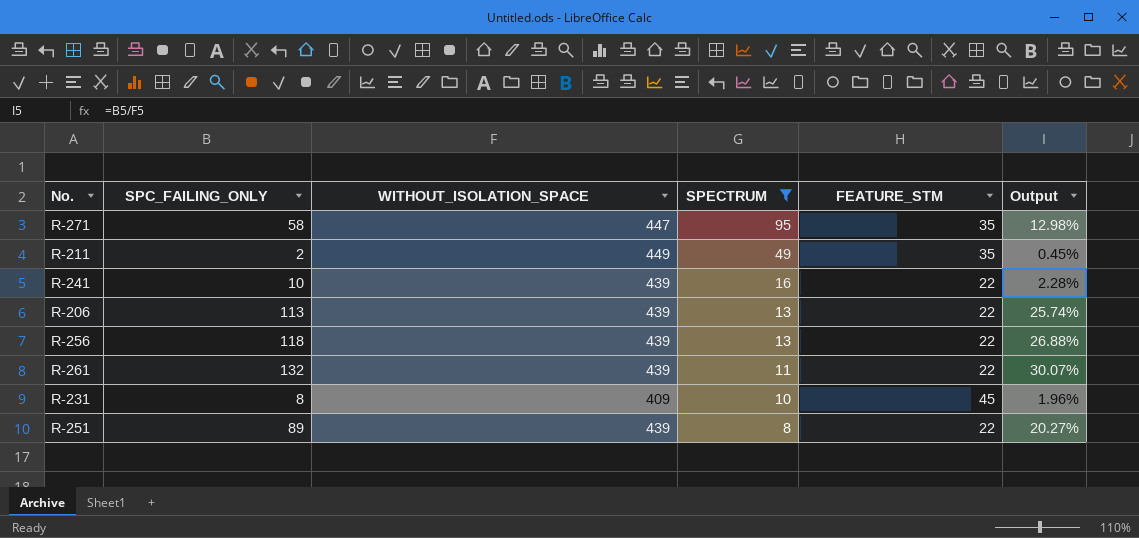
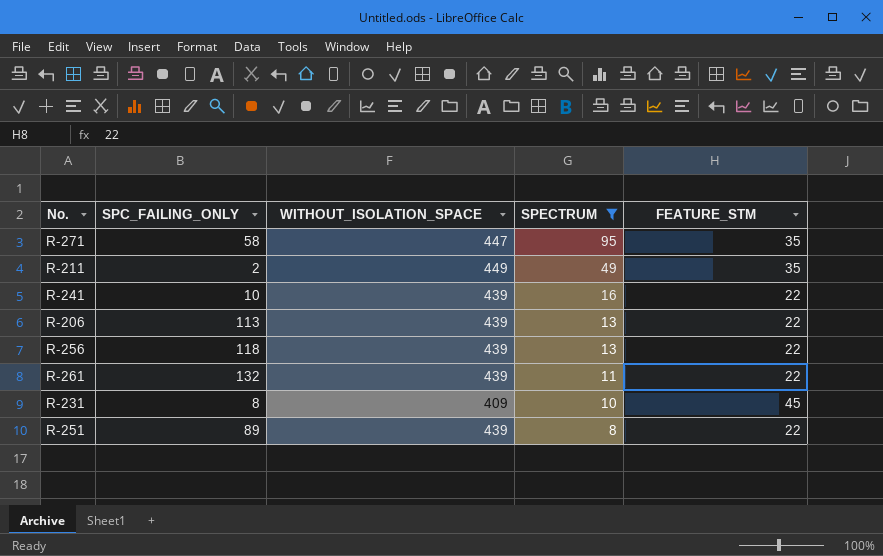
column Output | formula: [SPC_FAILING_ONLY] / [WITHOUT_ISOLATION_SPACE] -> none

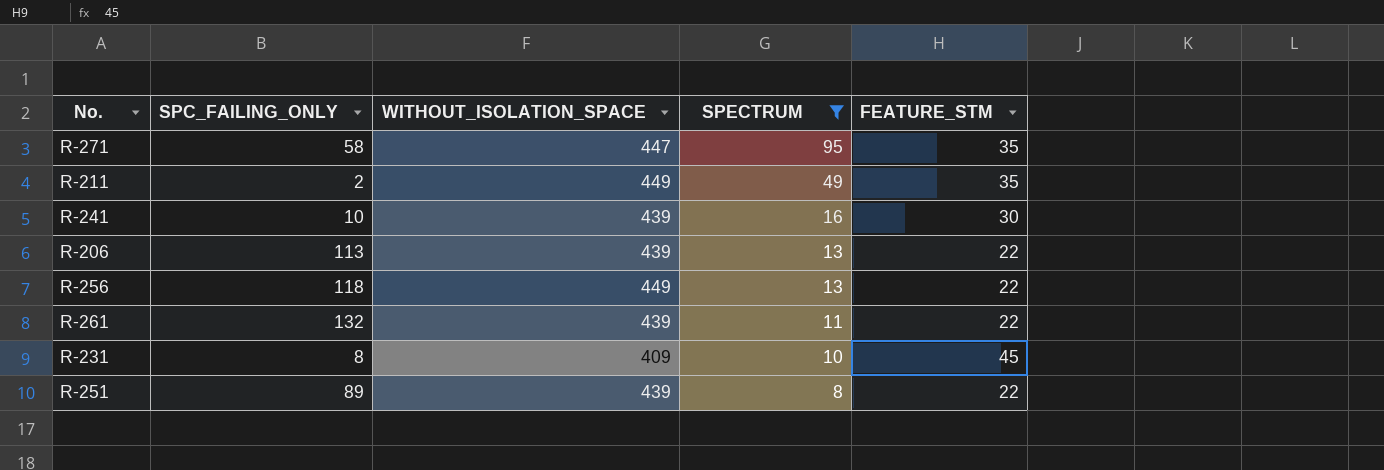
R-241 | FEATURE_STM: 22 -> 30
R-256 | WITHOUT_ISOLATION_SPACE: 439 -> 449

